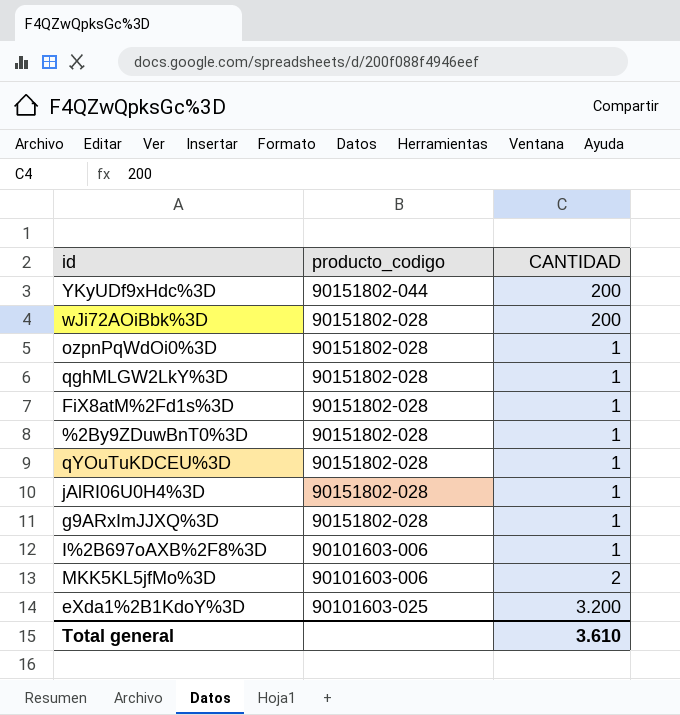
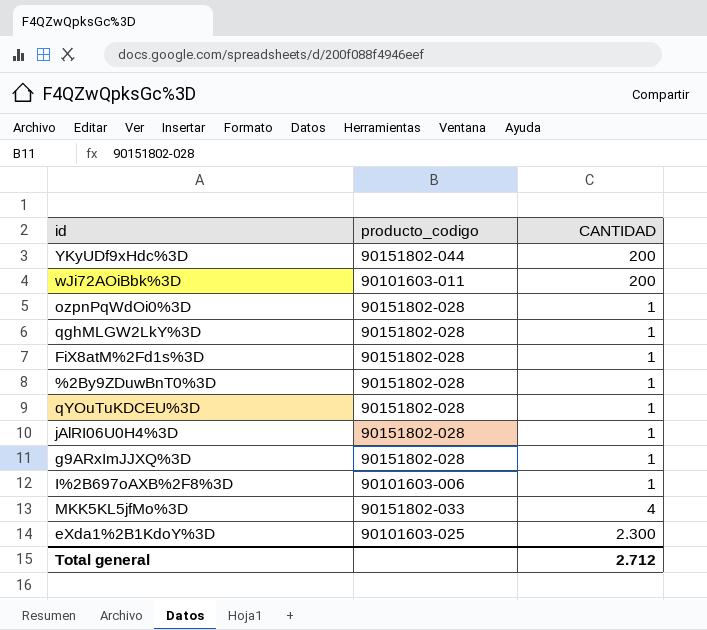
wJi72AOiBbk%3D | producto_codigo: 90151802-028 -> 90101603-011
MKK5KL5jfMo%3D | producto_codigo: 90101603-006 -> 90151802-033
MKK5KL5jfMo%3D | CANTIDAD: 2 -> 4
eXda1%2B1KdoY%3D | CANTIDAD: 3.200 -> 2.300
Total general | CANTIDAD: 3.610 -> 2.712

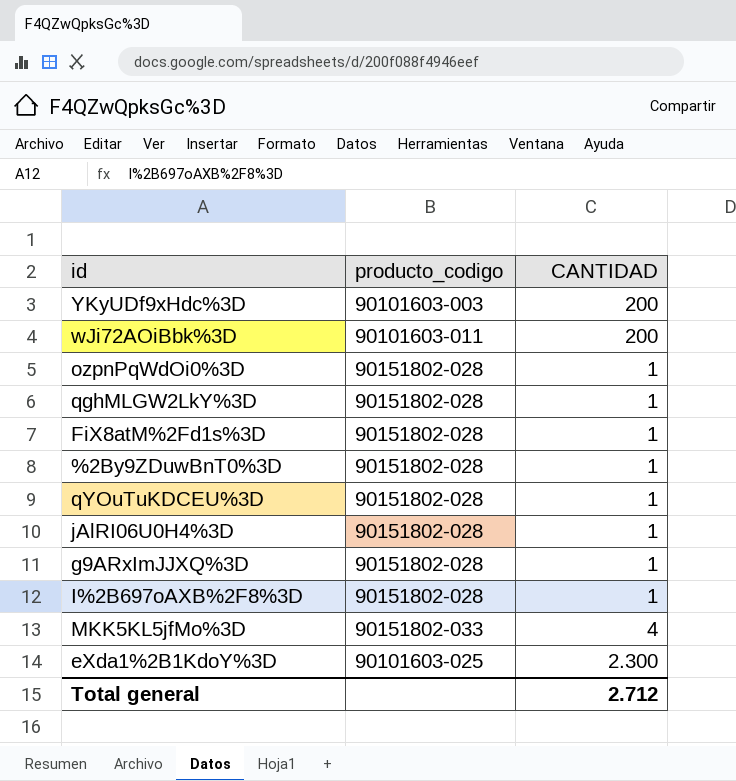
YKyUDf9xHdc%3D | producto_codigo: 90151802-044 -> 90101603-003
I%2B697oAXB%2F8%3D | producto_codigo: 90101603-006 -> 90151802-028

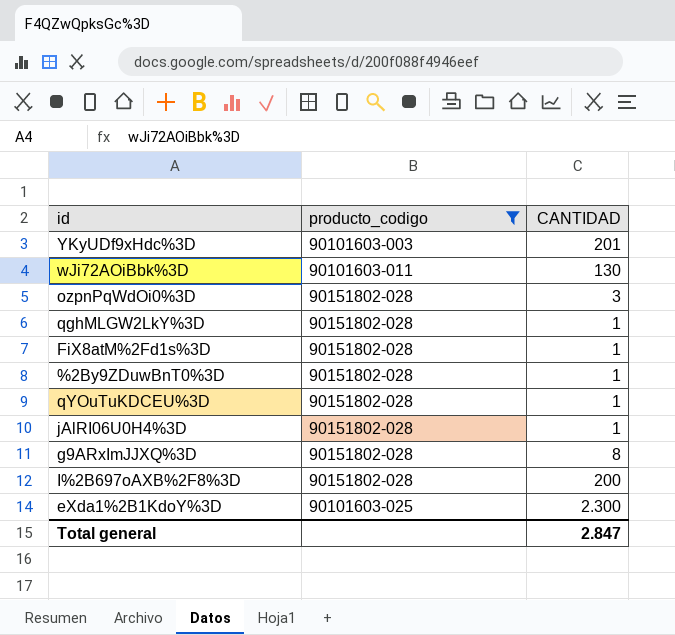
filter: none -> producto_codigo != 90151802-033
YKyUDf9xHdc%3D | CANTIDAD: 200 -> 201
wJi72AOiBbk%3D | CANTIDAD: 200 -> 130
ozpnPqWdOi0%3D | CANTIDAD: 1 -> 3
g9ARxImJJXQ%3D | CANTIDAD: 1 -> 8
I%2B697oAXB%2F8%3D | CANTIDAD: 1 -> 200
Total general | CANTIDAD: 2.712 -> 2.847

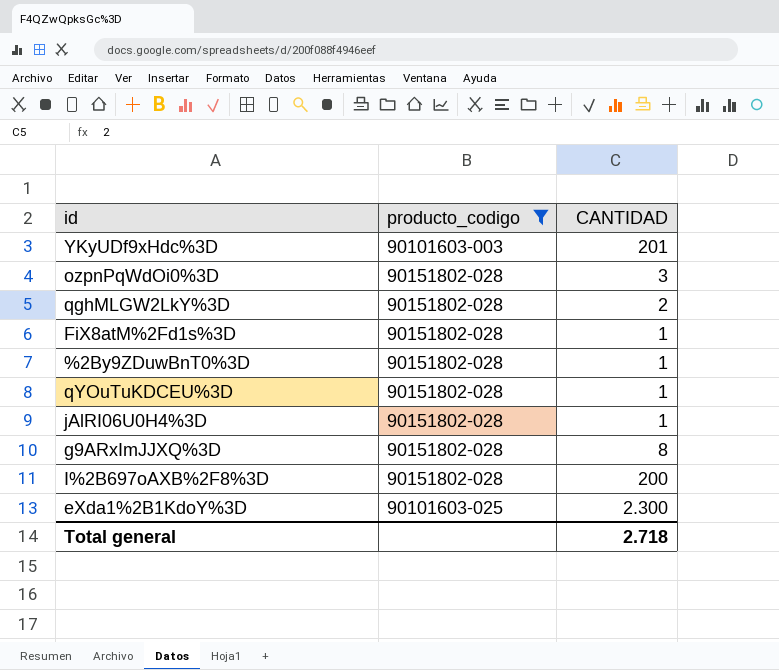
row wJi72AOiBbk%3D: 90101603-011 | 130 -> none
qghMLGW2LkY%3D | CANTIDAD: 1 -> 2
Total general | CANTIDAD: 2.847 -> 2.718

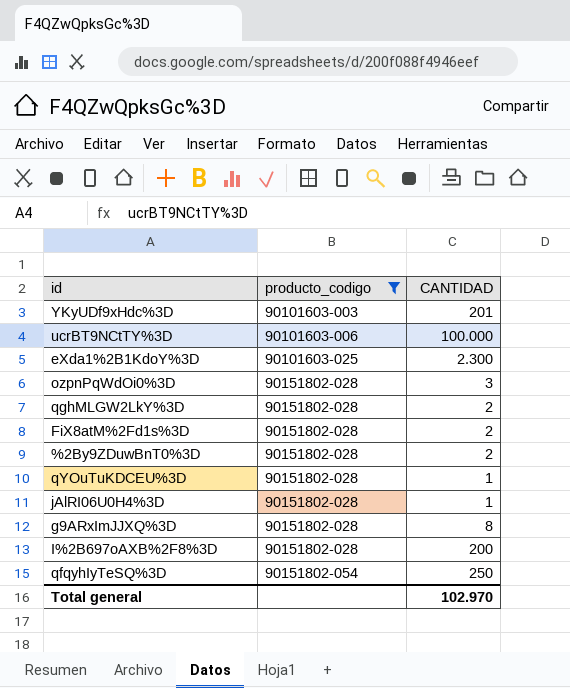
row order: none -> producto_codigo ascending
row ucrBT9NCtTY%3D: none -> 90101603-006 | 100.000
FiX8atM%2Fd1s%3D | CANTIDAD: 1 -> 2
%2By9ZDuwBnT0%3D | CANTIDAD: 1 -> 2
row qfqyhIyTeSQ%3D: none -> 90151802-054 | 250
Total general | CANTIDAD: 2.718 -> 102.970

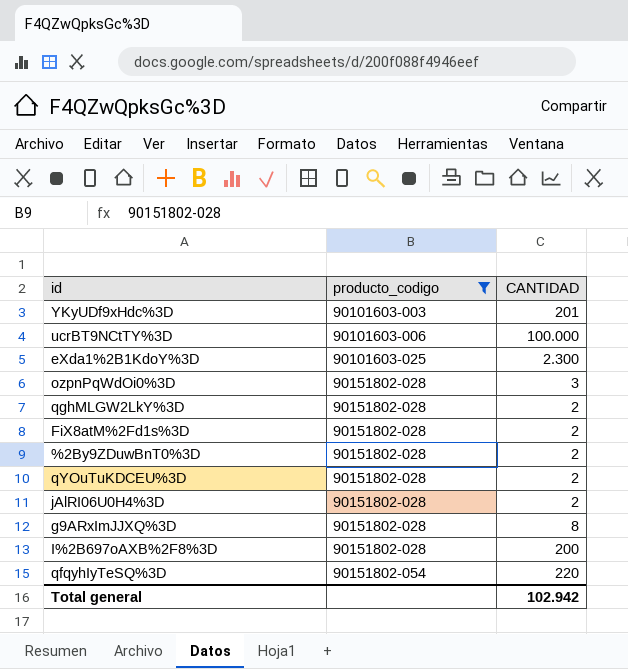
qYOuTuKDCEU%3D | CANTIDAD: 1 -> 2
jAlRI06U0H4%3D | CANTIDAD: 1 -> 2
qfqyhIyTeSQ%3D | CANTIDAD: 250 -> 220
Total general | CANTIDAD: 102.970 -> 102.942

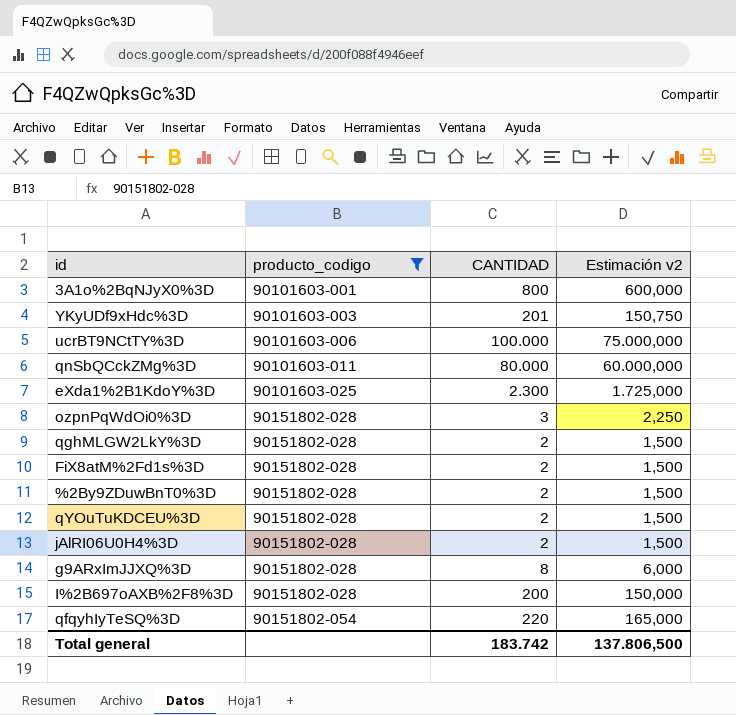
column Estimación v2 | formula: none -> [CANTIDAD] * 0,75
row 3A1o%2BqNJyX0%3D: none -> 90101603-001 | 800 | 600,000
row qnSbQCckZMg%3D: none -> 90101603-011 | 80.000 | 60.000,000
Total general | CANTIDAD: 102.942 -> 183.742

